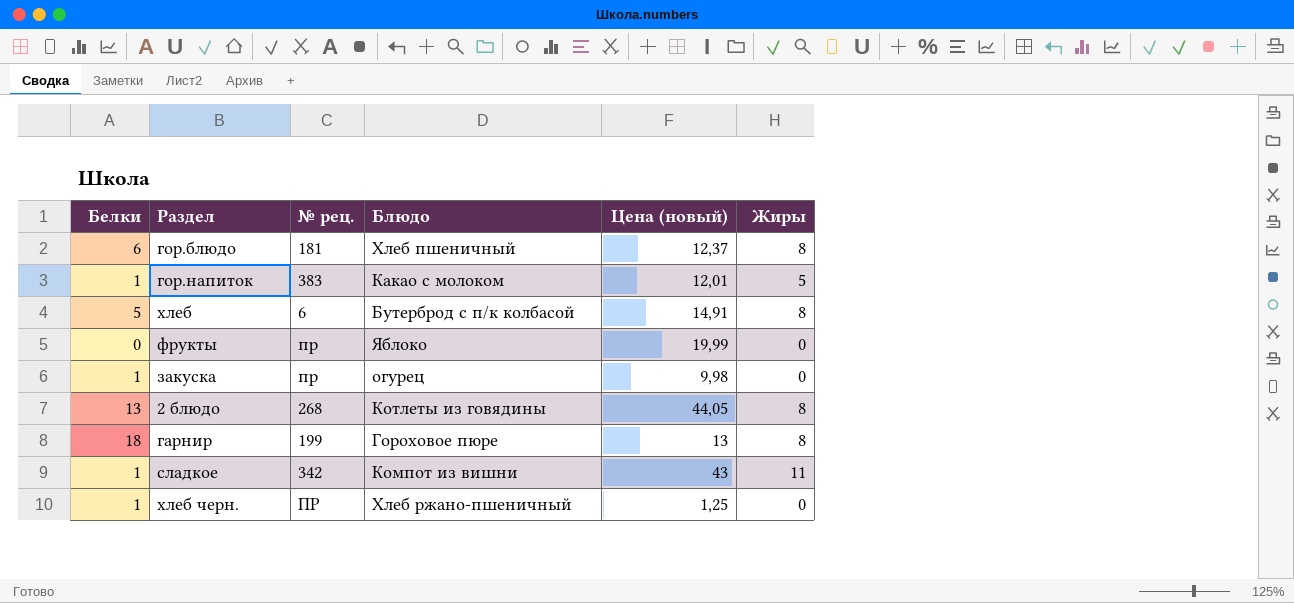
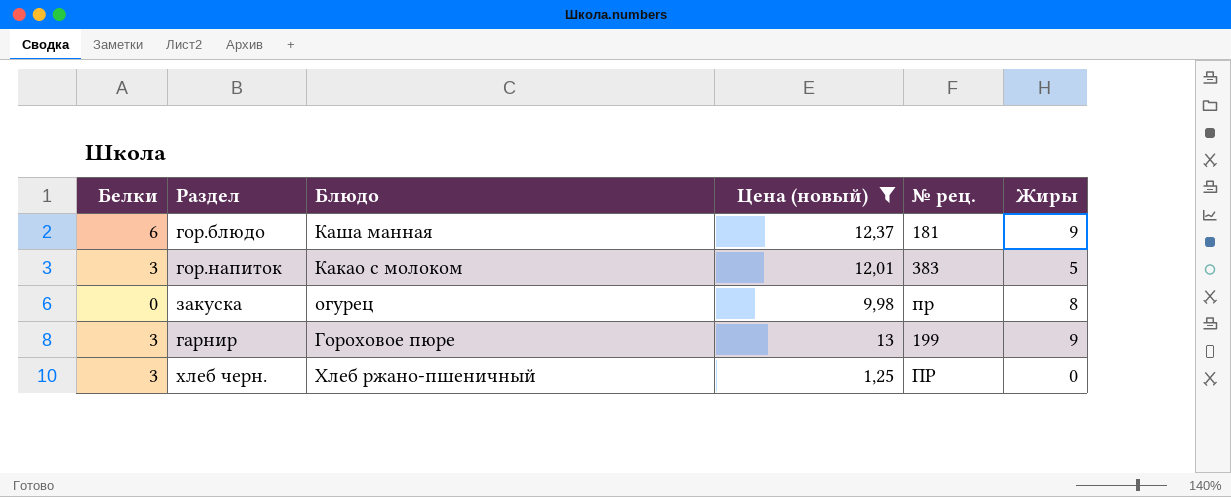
filter: none -> Цена (новый) <= 13
column № рец. | position: 3 -> 5
гор.блюдо | Блюдо: Хлеб пшеничный -> Каша манная
гор.блюдо | Жиры: 8 -> 9
гор.напиток | Белки: 1 -> 3
закуска | Белки: 1 -> 0
закуска | Жиры: 0 -> 8
гарнир | Белки: 18 -> 3
гарнир | Жиры: 8 -> 9
хлеб черн. | Белки: 1 -> 3

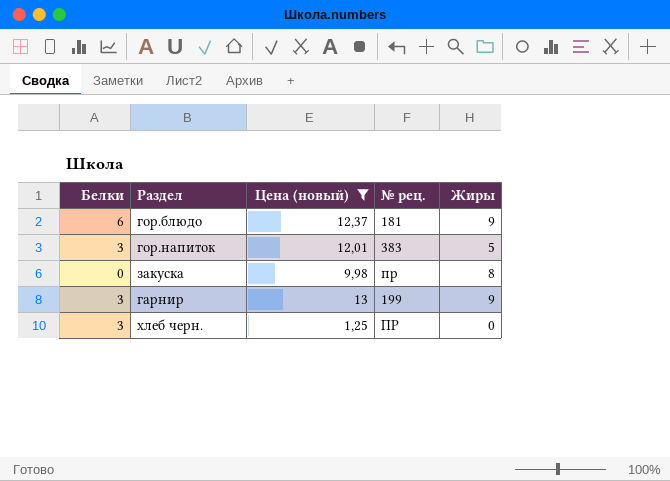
column Блюдо | position: 3 -> none

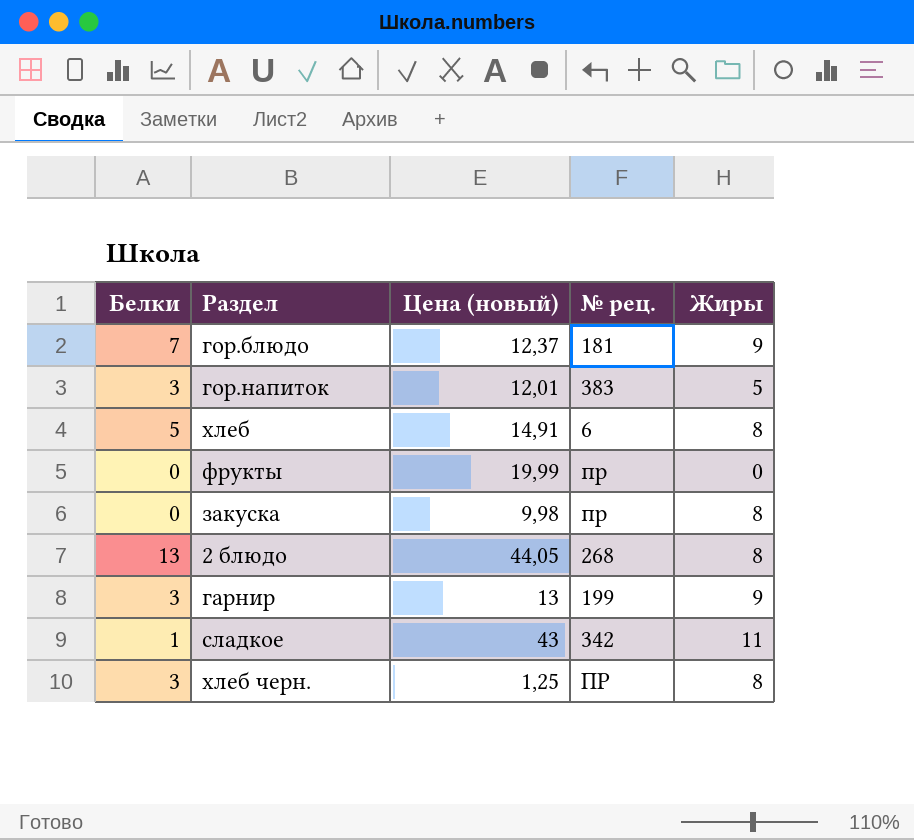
filter: Цена (новый) <= 13 -> none
гор.блюдо | Белки: 6 -> 7
хлеб черн. | Жиры: 0 -> 8

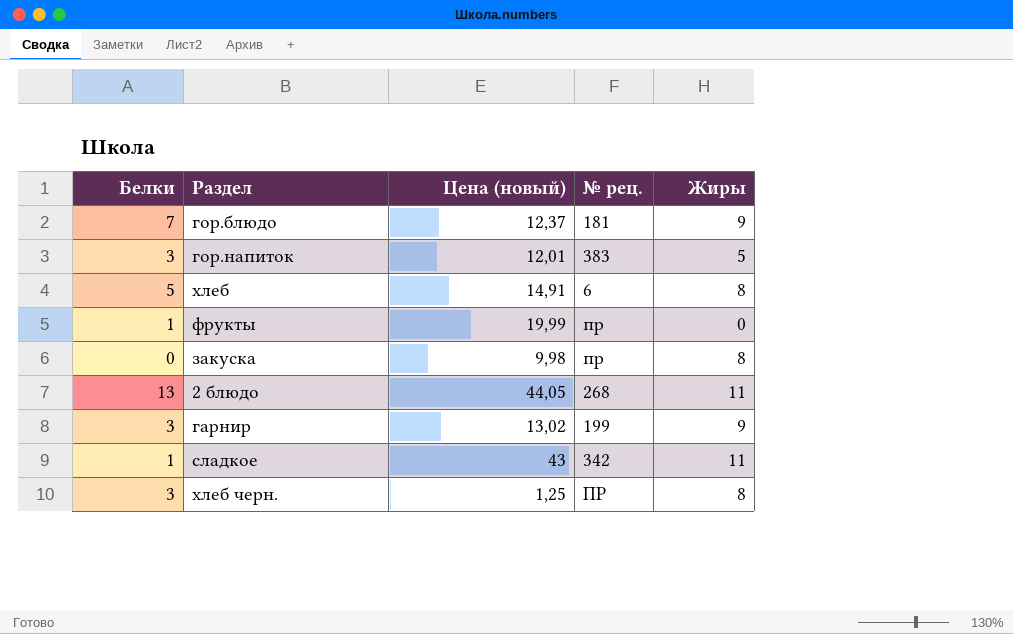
фрукты | Белки: 0 -> 1
2 блюдо | Жиры: 8 -> 11
гарнир | Цена (новый): 13 -> 13,02

